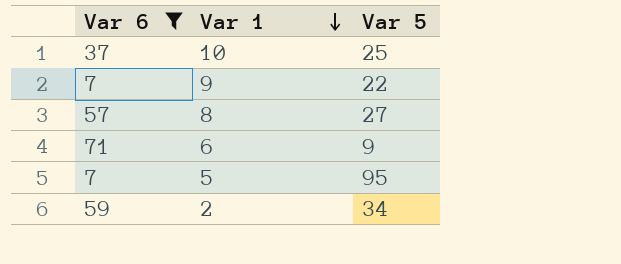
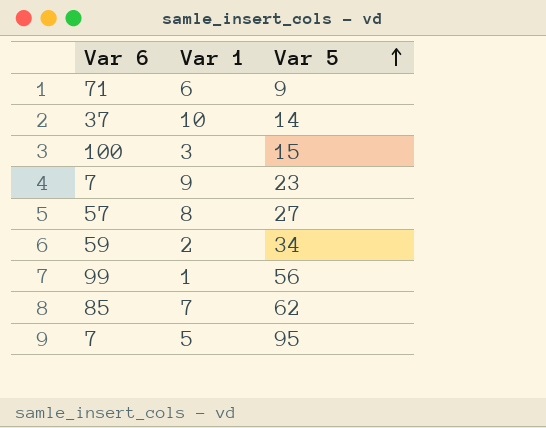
filter: Var 6 <= 71 -> none
row order: Var 1 descending -> Var 5 ascending
10 | Var 5: 25 -> 14
9 | Var 5: 22 -> 23

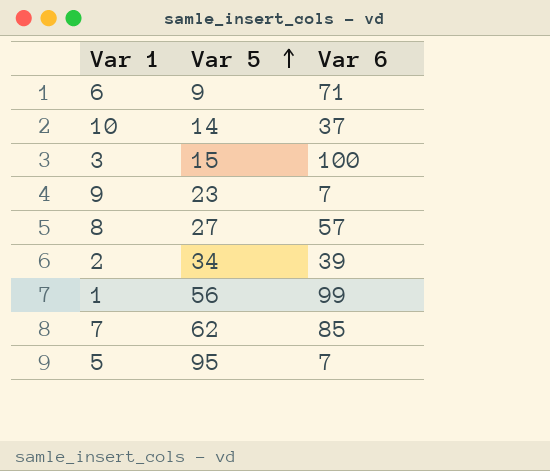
column Var 6 | position: 1 -> 3
2 | Var 6: 59 -> 39

